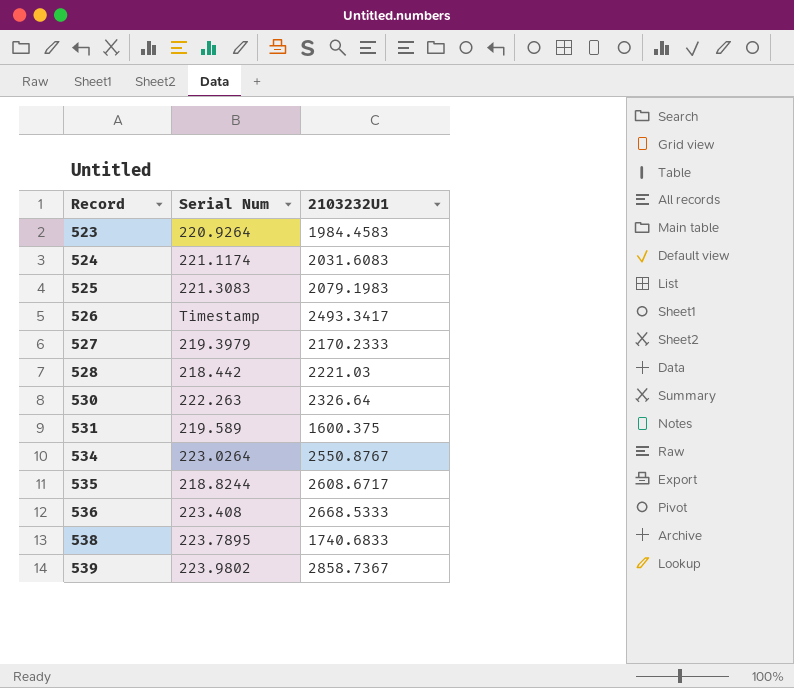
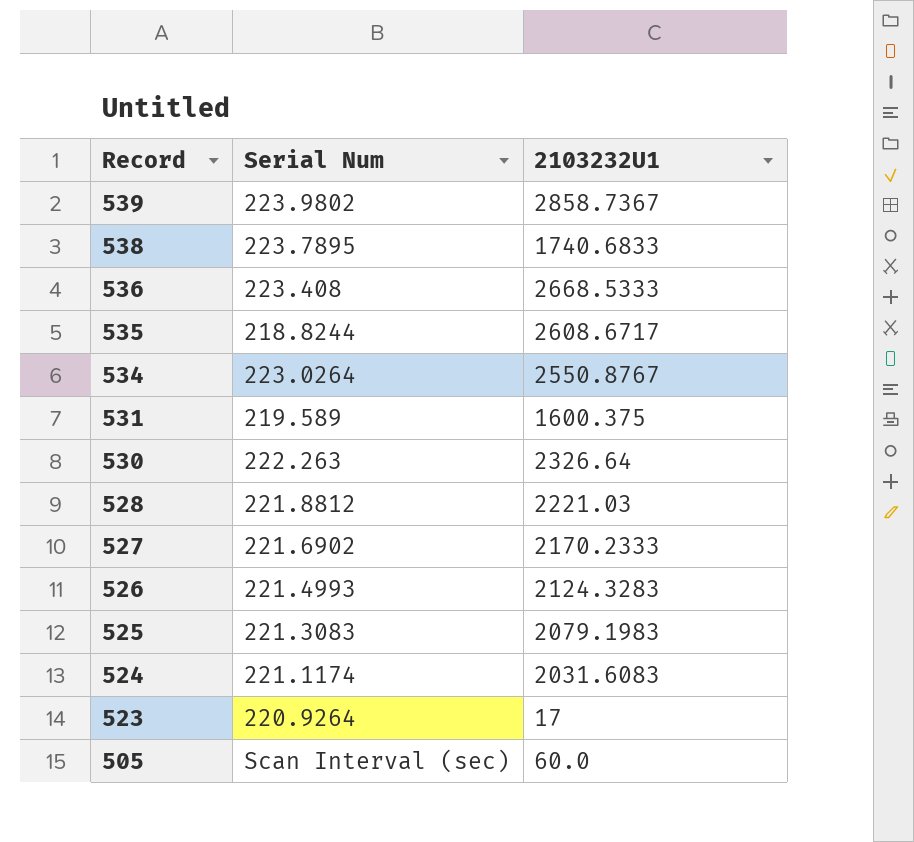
row order: Record ascending -> Record descending
528 | Serial Num: 218.442 -> 221.8812
527 | Serial Num: 219.3979 -> 221.6902
526 | Serial Num: Timestamp -> 221.4993
526 | 2103232U1: 2493.3417 -> 2124.3283
523 | 2103232U1: 1984.4583 -> 17
row 505: none -> Scan Interval (sec) | 60.0

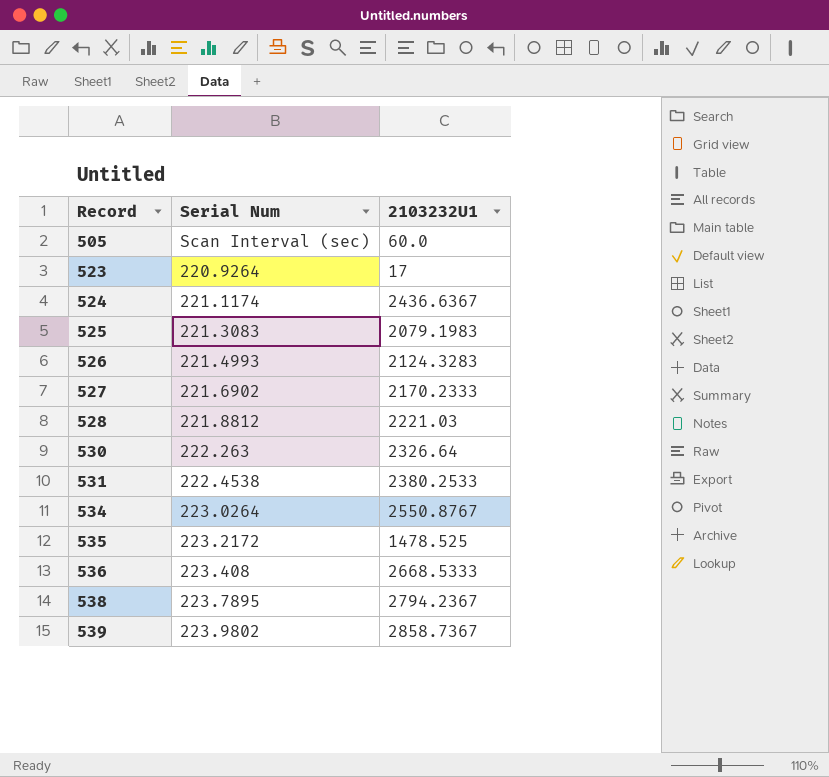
row order: Record descending -> Record ascending
524 | 2103232U1: 2031.6083 -> 2436.6367
531 | Serial Num: 219.589 -> 222.4538
531 | 2103232U1: 1600.375 -> 2380.2533
535 | Serial Num: 218.8244 -> 223.2172
535 | 2103232U1: 2608.6717 -> 1478.525
538 | 2103232U1: 1740.6833 -> 2794.2367

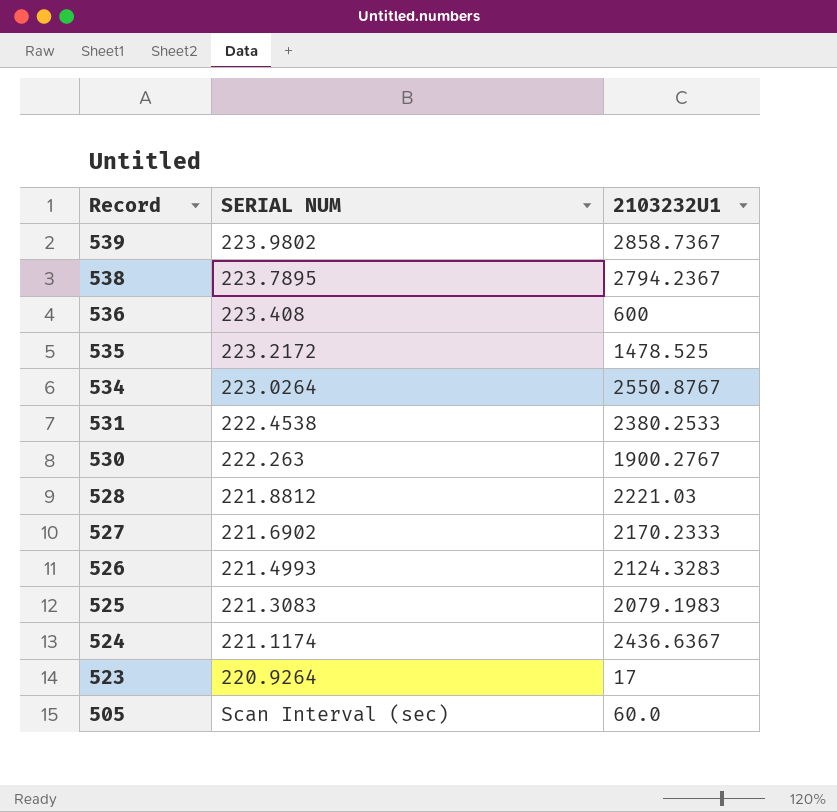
row order: Record ascending -> Record descending
column name: Serial Num -> SERIAL NUM
536 | 2103232U1: 2668.5333 -> 600
530 | 2103232U1: 2326.64 -> 1900.2767

